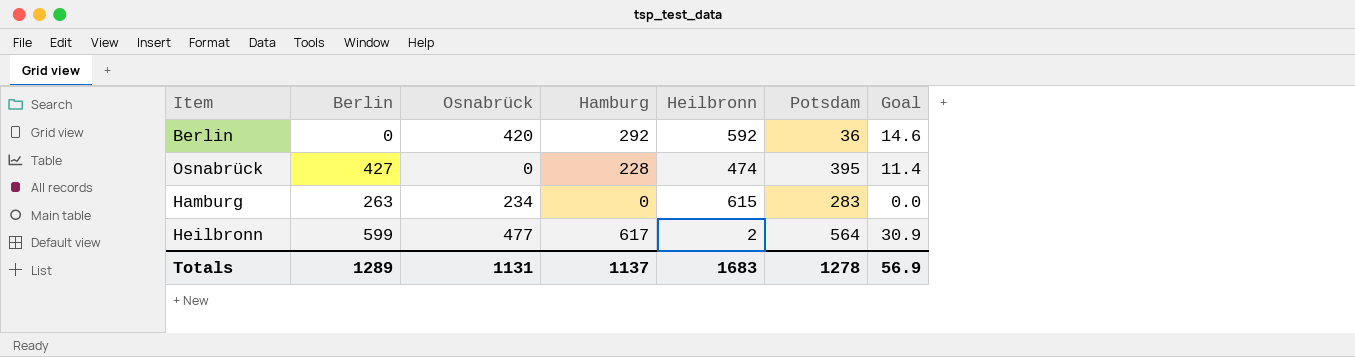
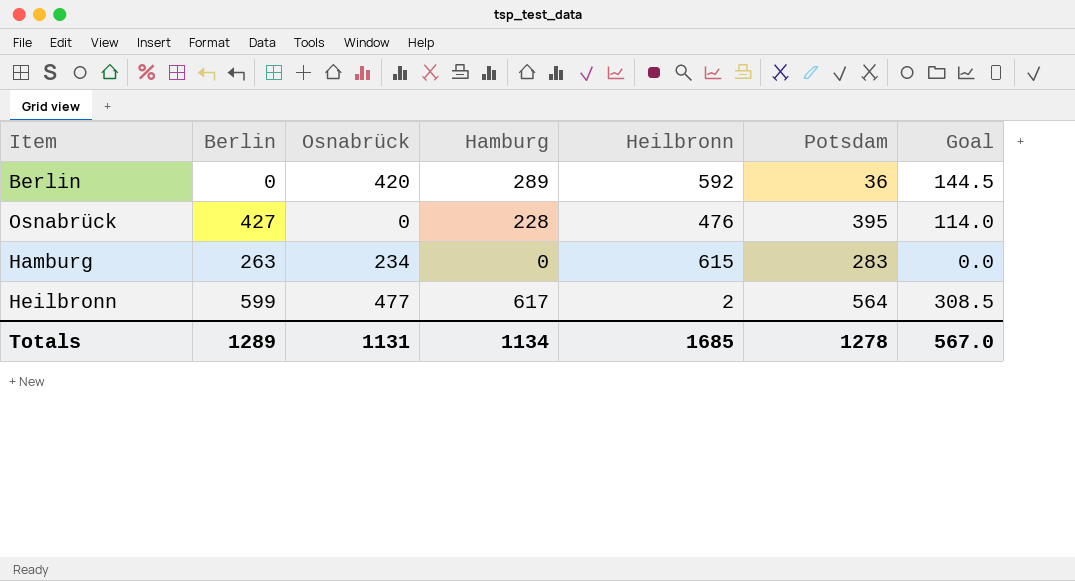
column Goal | formula: [Hamburg] * 0.05 -> [Hamburg] * 0.5
Berlin | Hamburg: 292 -> 289
Osnabrück | Heilbronn: 474 -> 476
Totals | Hamburg: 1137 -> 1134
Totals | Heilbronn: 1683 -> 1685
Totals | Goal: 56.9 -> 567.0

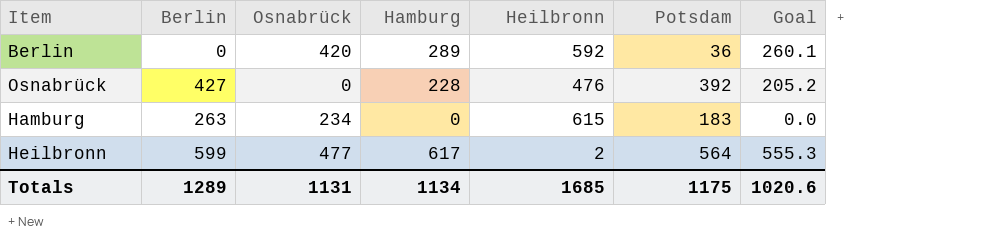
column Goal | formula: [Hamburg] * 0.5 -> [Hamburg] * 0.9
Osnabrück | Potsdam: 395 -> 392
Hamburg | Potsdam: 283 -> 183
Totals | Potsdam: 1278 -> 1175
Totals | Goal: 567.0 -> 1020.6

